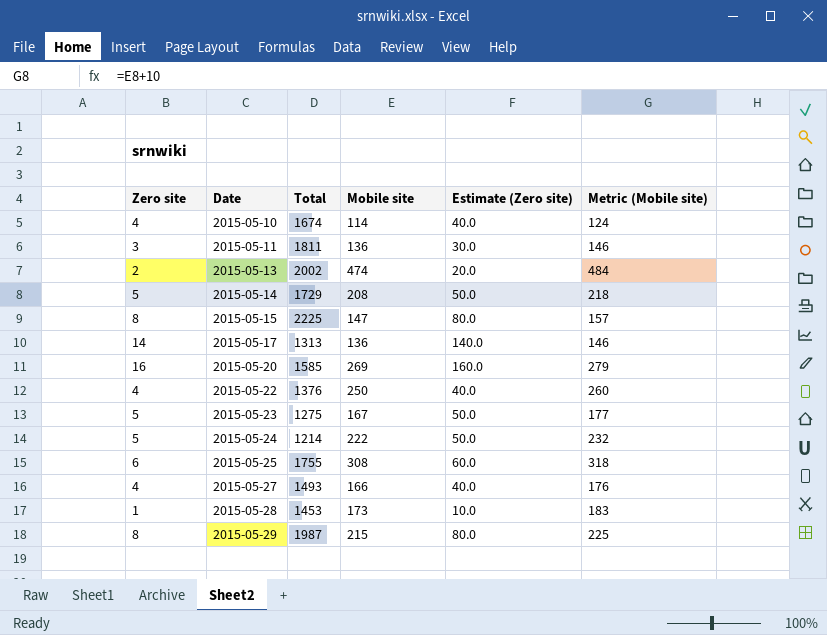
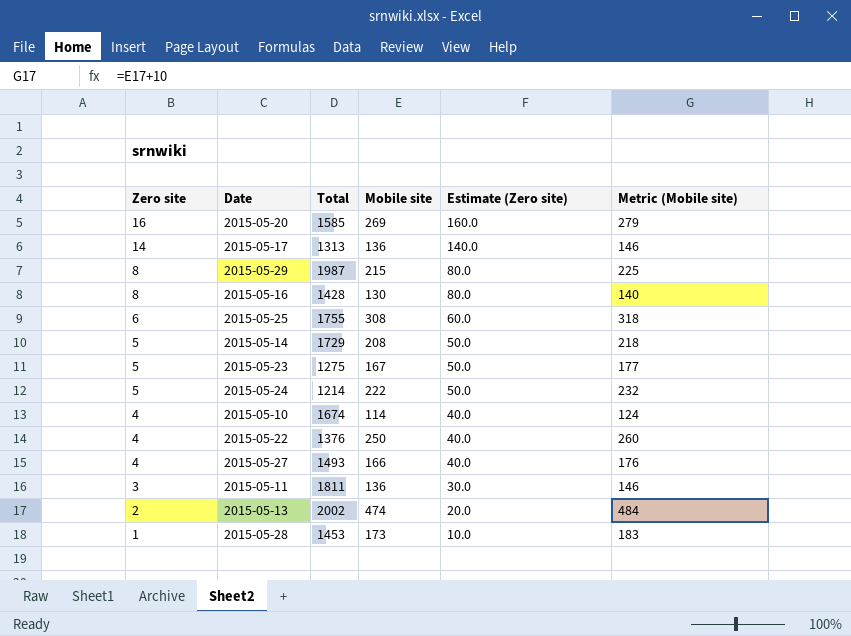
row order: Date ascending -> Zero site descending
row 2015-05-15: 8 | 2225 | 147 | 80.0 | 157 -> none
row 2015-05-16: none -> 8 | 1428 | 130 | 80.0 | 140

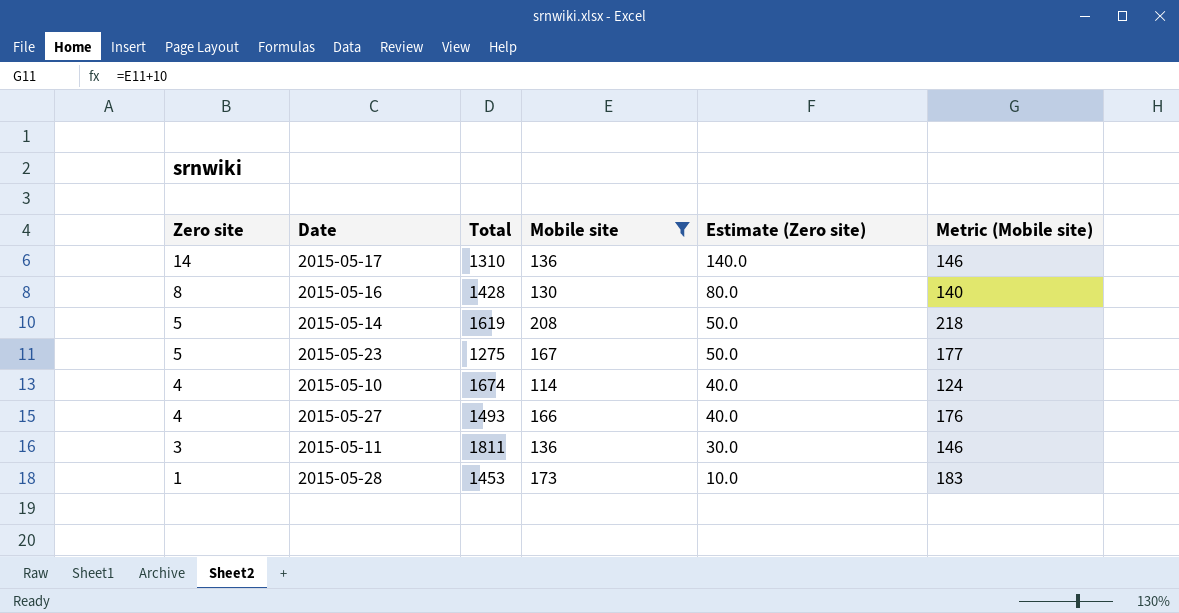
filter: none -> Mobile site <= 208
2015-05-17 | Total: 1313 -> 1310
2015-05-14 | Total: 1729 -> 1619

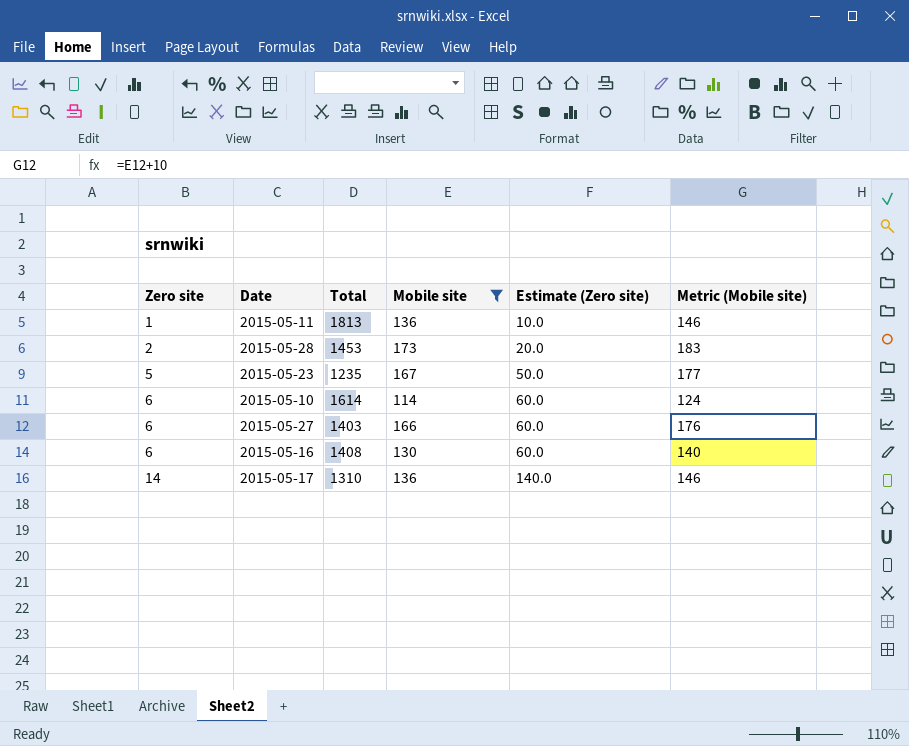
row order: Zero site descending -> Zero site ascending
row 2015-05-14: 5 | 1619 | 208 | 50.0 | 218 -> none
2015-05-11 | Zero site: 3 -> 1
2015-05-11 | Total: 1811 -> 1813
2015-05-11 | Estimate (Zero site): 30.0 -> 10.0
2015-05-28 | Zero site: 1 -> 2
2015-05-28 | Estimate (Zero site): 10.0 -> 20.0
2015-05-23 | Total: 1275 -> 1235
2015-05-10 | Zero site: 4 -> 6
2015-05-10 | Total: 1674 -> 1614
2015-05-10 | Estimate (Zero site): 40.0 -> 60.0
2015-05-27 | Zero site: 4 -> 6
2015-05-27 | Total: 1493 -> 1403
2015-05-27 | Estimate (Zero site): 40.0 -> 60.0
2015-05-16 | Zero site: 8 -> 6
2015-05-16 | Total: 1428 -> 1408
2015-05-16 | Estimate (Zero site): 80.0 -> 60.0

